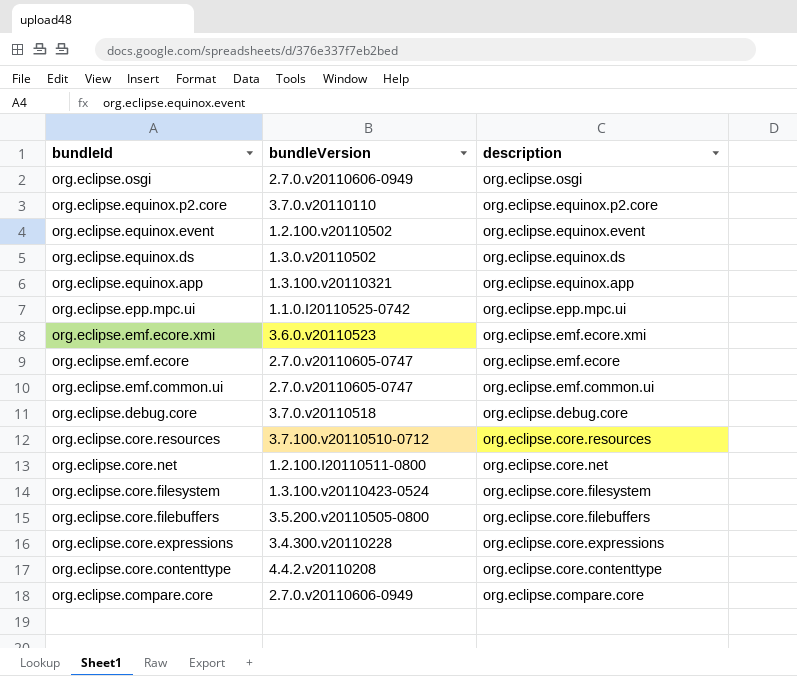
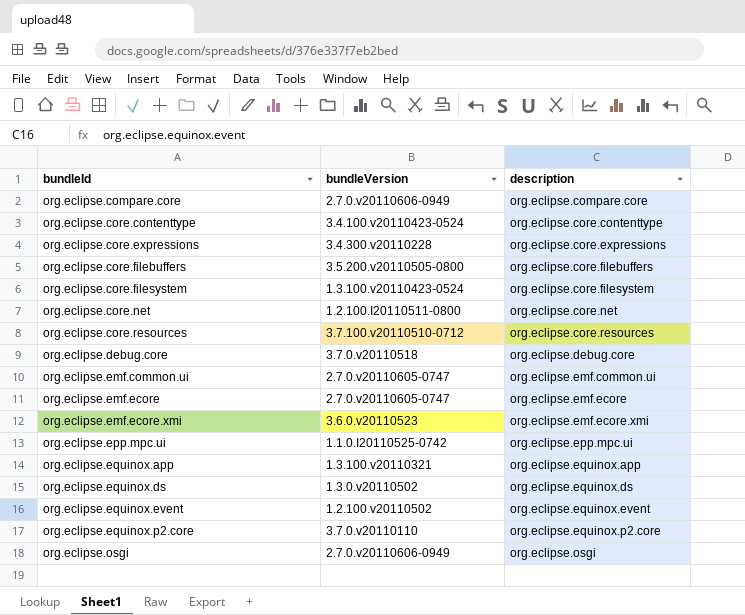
row order: bundleId descending -> bundleId ascending
org.eclipse.core.contenttype | bundleVersion: 4.4.2.v20110208 -> 3.4.100.v20110423-0524

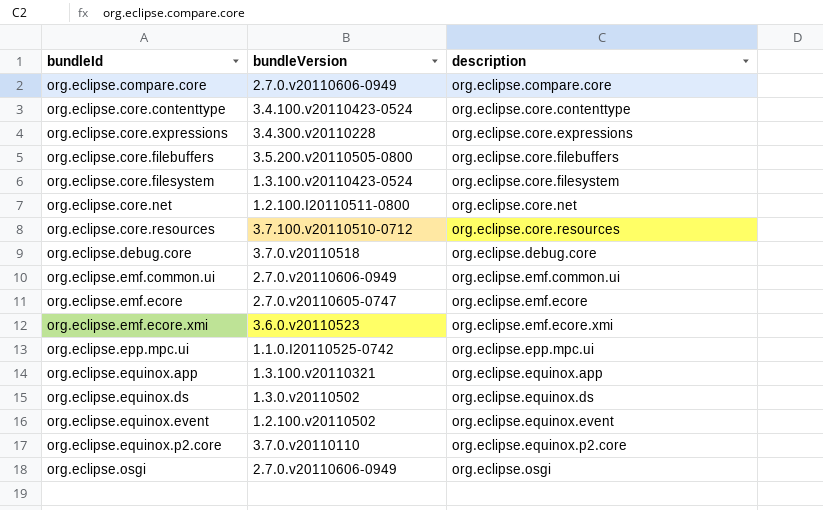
org.eclipse.emf.common.ui | bundleVersion: 2.7.0.v20110605-0747 -> 2.7.0.v20110606-0949

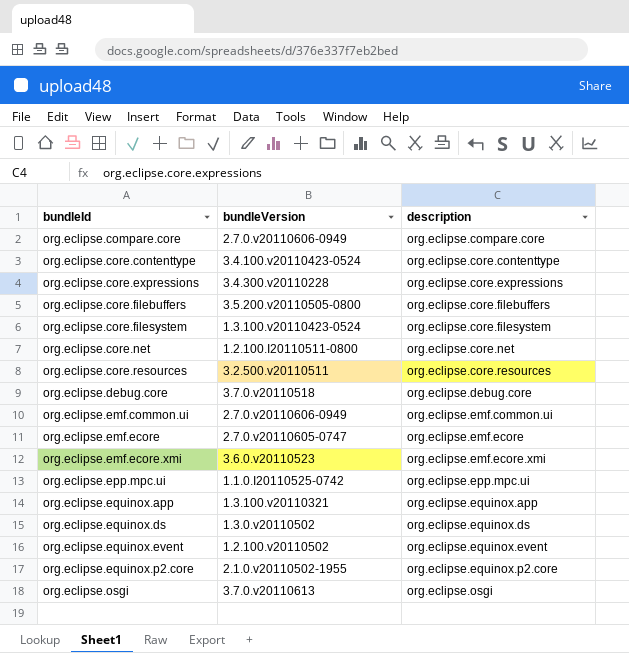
org.eclipse.core.resources | bundleVersion: 3.7.100.v20110510-0712 -> 3.2.500.v20110511
org.eclipse.equinox.p2.core | bundleVersion: 3.7.0.v20110110 -> 2.1.0.v20110502-1955
org.eclipse.osgi | bundleVersion: 2.7.0.v20110606-0949 -> 3.7.0.v20110613

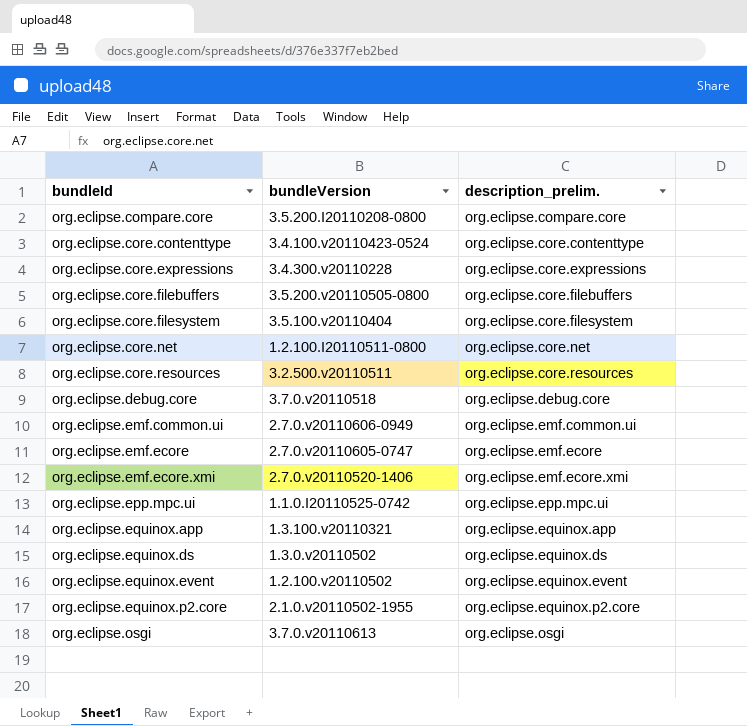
column name: description -> description_prelim.
org.eclipse.compare.core | bundleVersion: 2.7.0.v20110606-0949 -> 3.5.200.I20110208-0800
org.eclipse.core.filesystem | bundleVersion: 1.3.100.v20110423-0524 -> 3.5.100.v20110404
org.eclipse.emf.ecore.xmi | bundleVersion: 3.6.0.v20110523 -> 2.7.0.v20110520-1406

